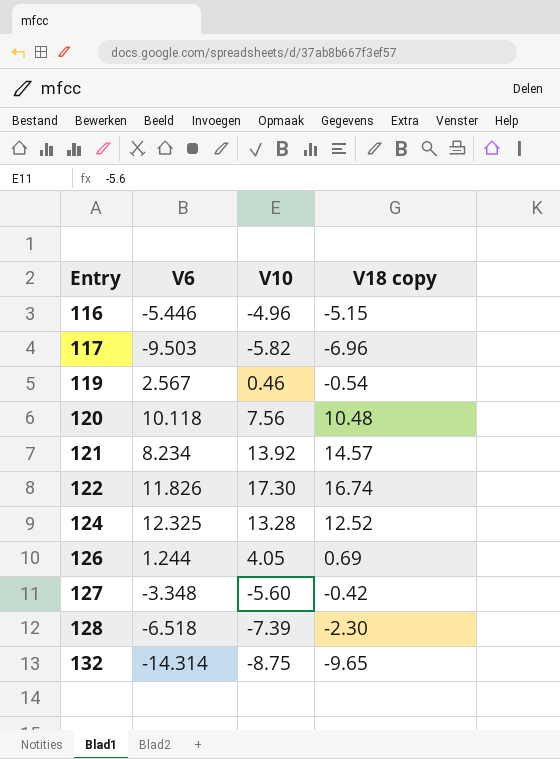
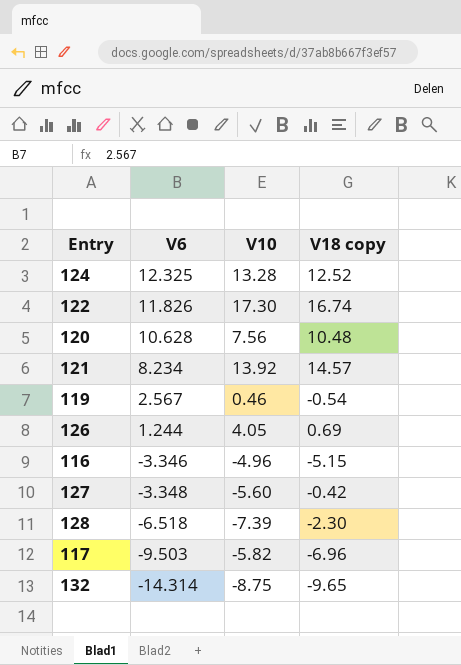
row order: Entry ascending -> V6 descending
120 | V6: 10.118 -> 10.628
116 | V6: -5.446 -> -3.346

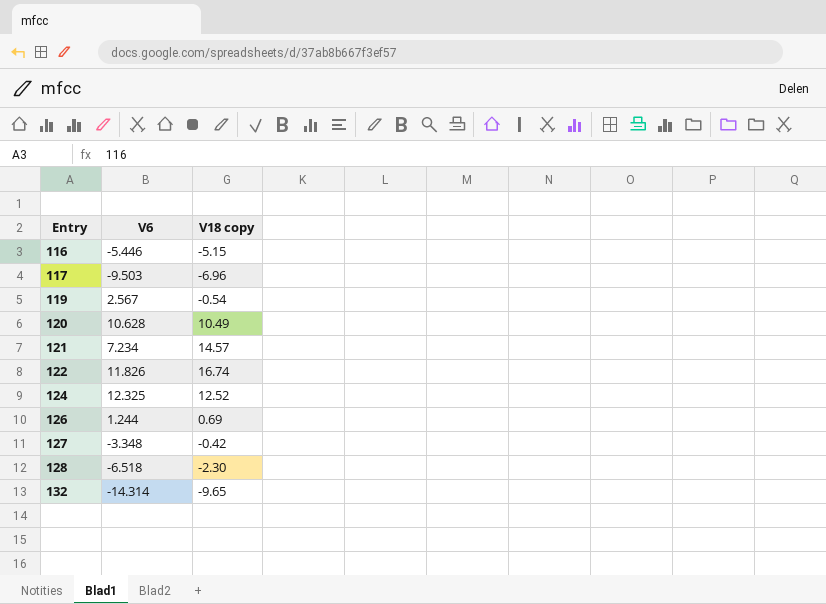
row order: V6 descending -> Entry ascending
column V10 | position: 3 -> none
116 | V6: -3.346 -> -5.446
120 | V18 copy: 10.48 -> 10.49
121 | V6: 8.234 -> 7.234

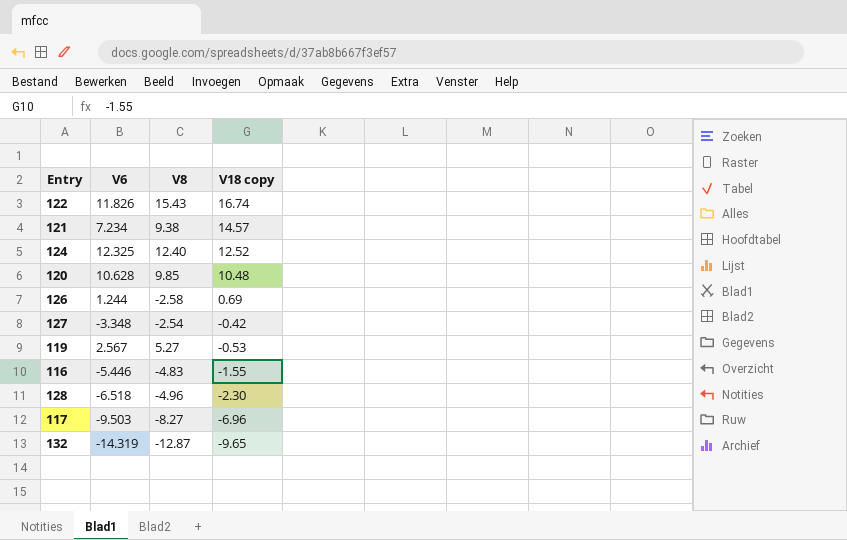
row order: Entry ascending -> V18 copy descending
column V8 | position: none -> 3
120 | V18 copy: 10.49 -> 10.48
119 | V18 copy: -0.54 -> -0.53
116 | V18 copy: -5.15 -> -1.55
132 | V6: -14.314 -> -14.319

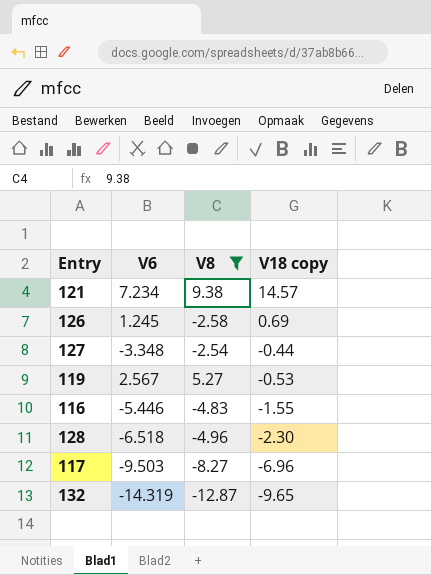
filter: none -> V8 <= 9.38
126 | V6: 1.244 -> 1.245
127 | V18 copy: -0.42 -> -0.44

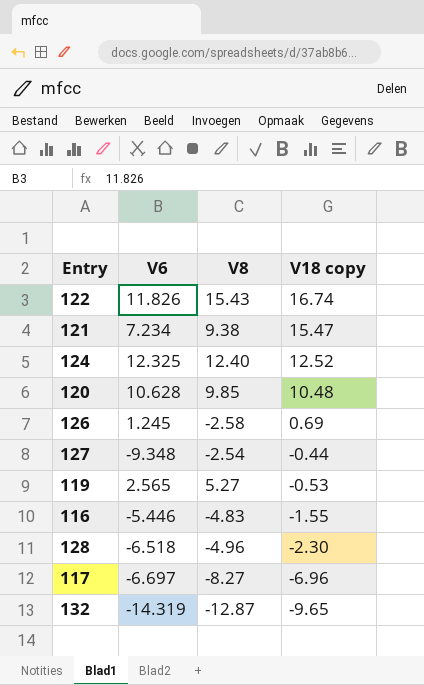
filter: V8 <= 9.38 -> none
121 | V18 copy: 14.57 -> 15.47
127 | V6: -3.348 -> -9.348
119 | V6: 2.567 -> 2.565
117 | V6: -9.503 -> -6.697

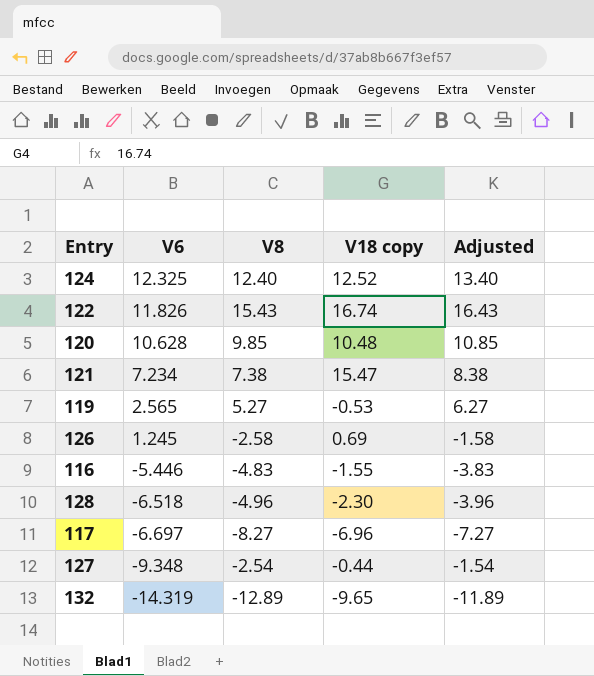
row order: V18 copy descending -> V6 descending
column Adjusted | formula: none -> [V8] + 1
121 | V8: 9.38 -> 7.38
132 | V8: -12.87 -> -12.89

